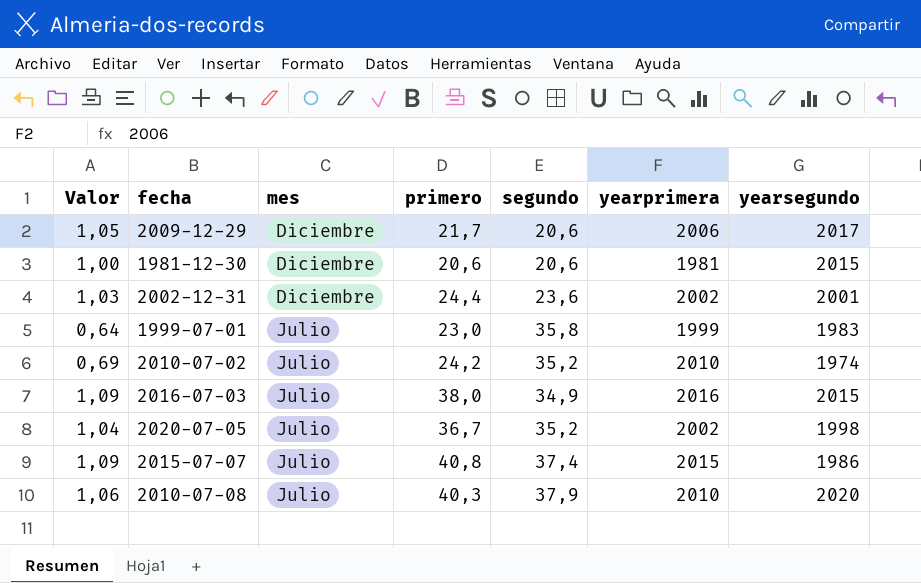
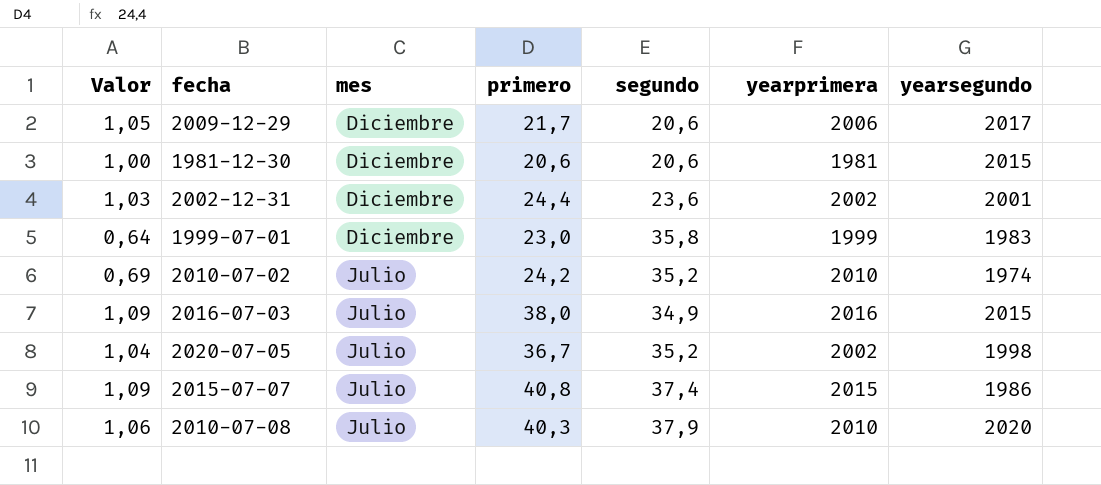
1999-07-01 | mes: Julio -> Diciembre

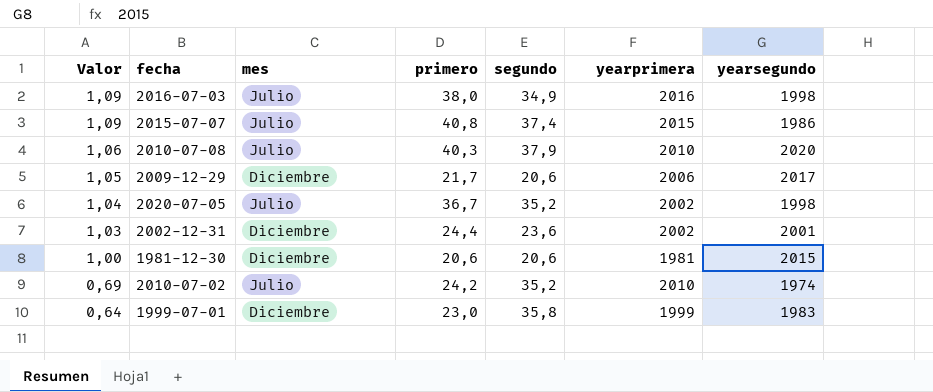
row order: mes descending -> Valor descending
2016-07-03 | yearsegundo: 2015 -> 1998

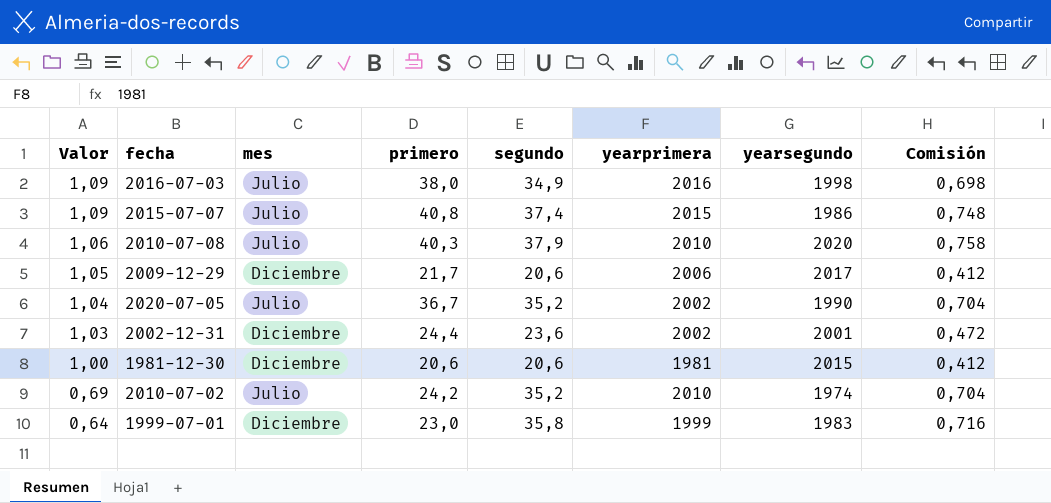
column Comisión | formula: none -> [segundo] * 0,02
2020-07-05 | yearsegundo: 1998 -> 1990

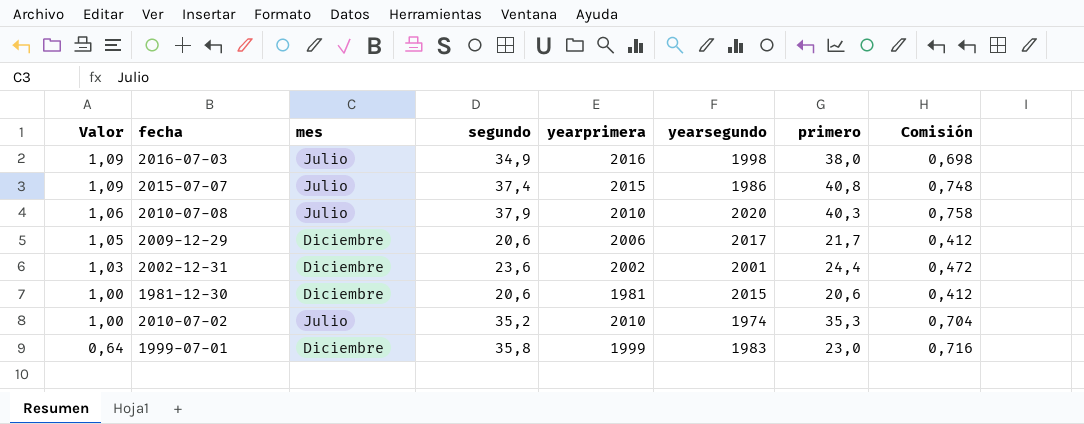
column primero | position: 4 -> 7
row 2020-07-05: 1,04 | Julio | 36,7 | 35,2 | 2002 | 1990 | 0,704 -> none
2010-07-02 | Valor: 0,69 -> 1,00
2010-07-02 | primero: 24,2 -> 35,3

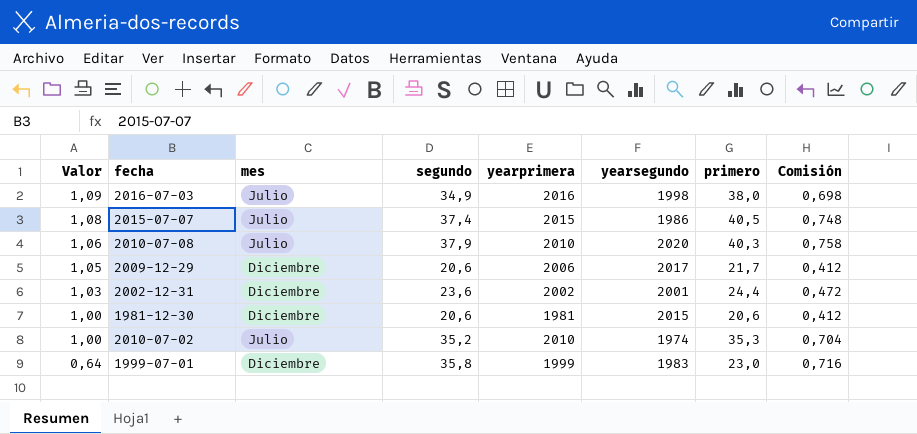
2015-07-07 | Valor: 1,09 -> 1,08
2015-07-07 | primero: 40,8 -> 40,5

